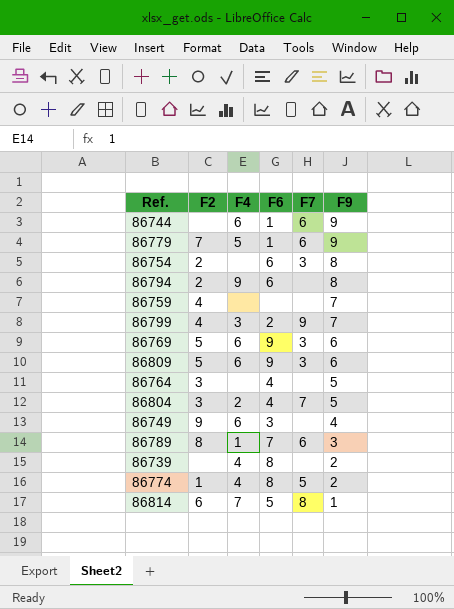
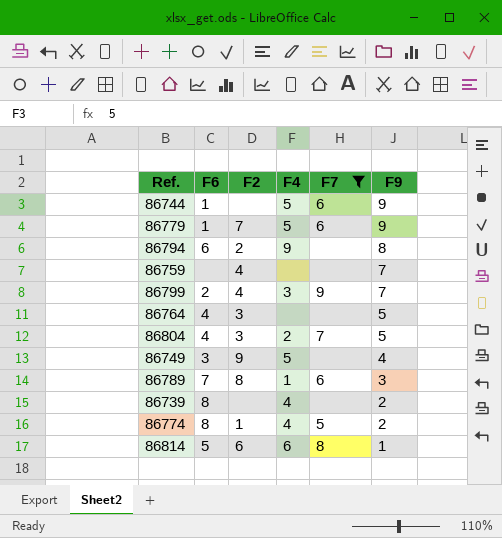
filter: none -> F7 != 3
column F6 | position: 4 -> 2
86744 | F4: 6 -> 5
86749 | F4: 6 -> 5
86814 | F4: 7 -> 6

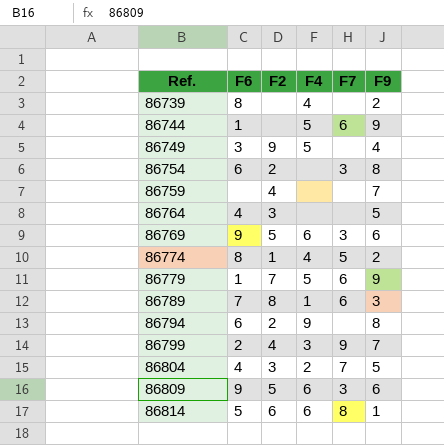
filter: F7 != 3 -> none
row order: F9 descending -> Ref. ascending

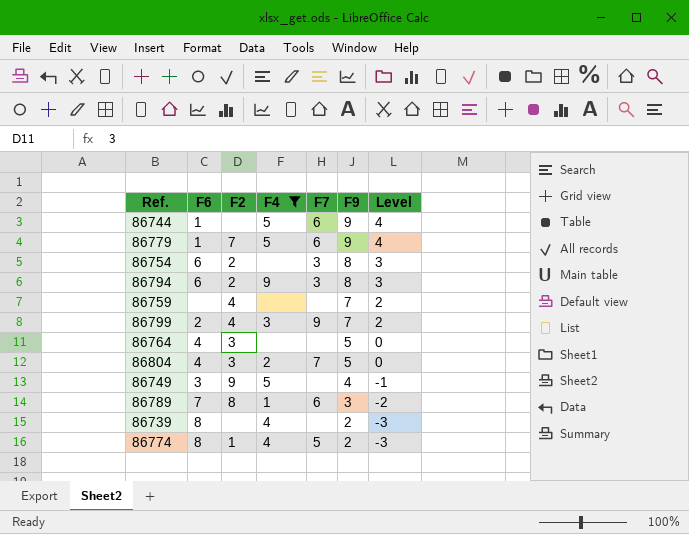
filter: none -> F4 != 6
row order: Ref. ascending -> F9 descending
column Level | formula: none -> [F9] - 5
86794 | F7: none -> 3

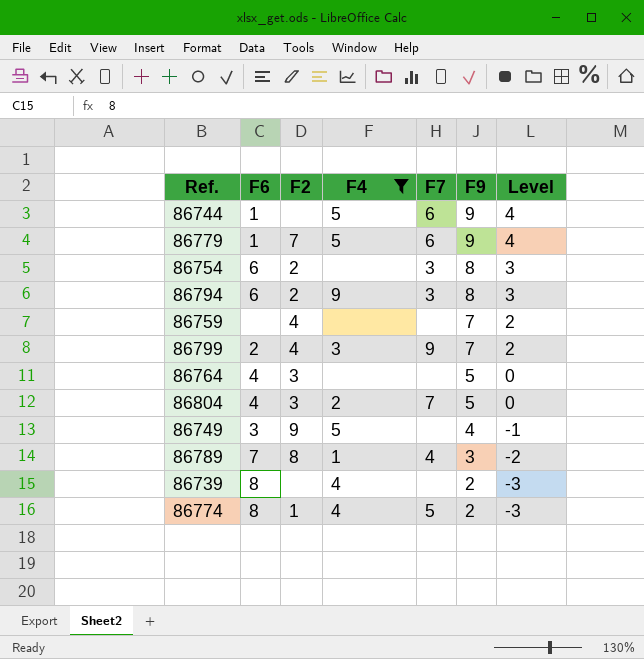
86789 | F7: 6 -> 4

